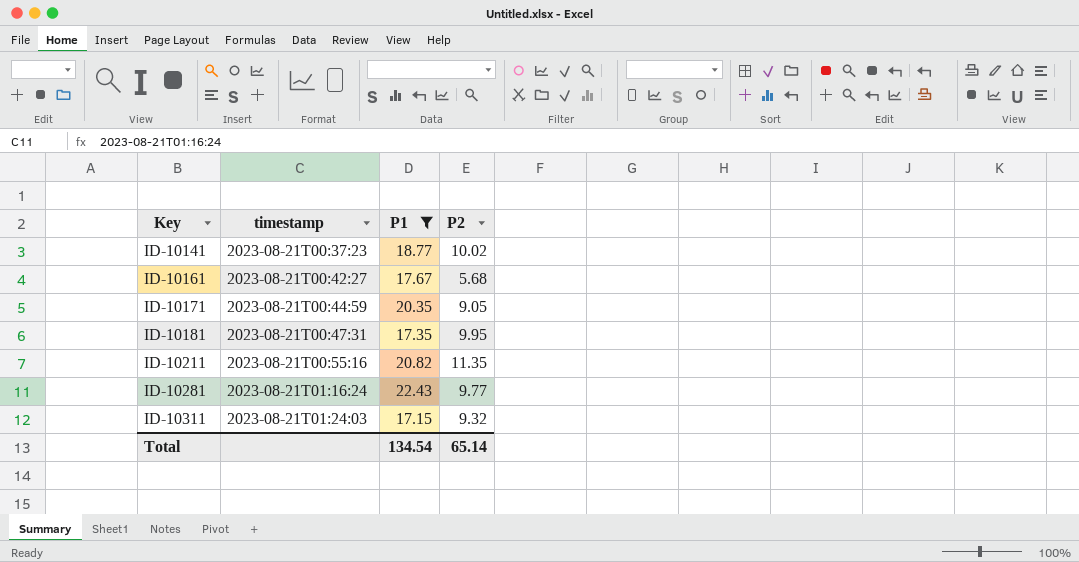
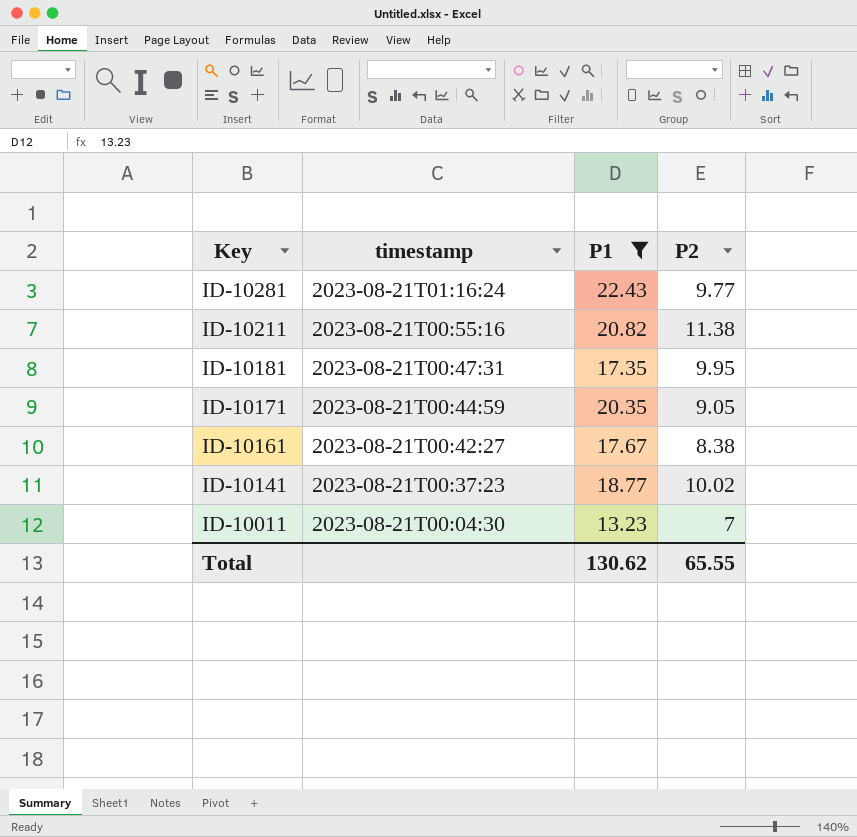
row order: Key ascending -> Key descending
row ID-10311: 2023-08-21T01:24:03 | 17.15 | 9.32 -> none
ID-10211 | P2: 11.35 -> 11.38
ID-10161 | P2: 5.68 -> 8.38
row ID-10011: none -> 2023-08-21T00:04:30 | 13.23 | 7
Total | P1: 134.54 -> 130.62
Total | P2: 65.14 -> 65.55

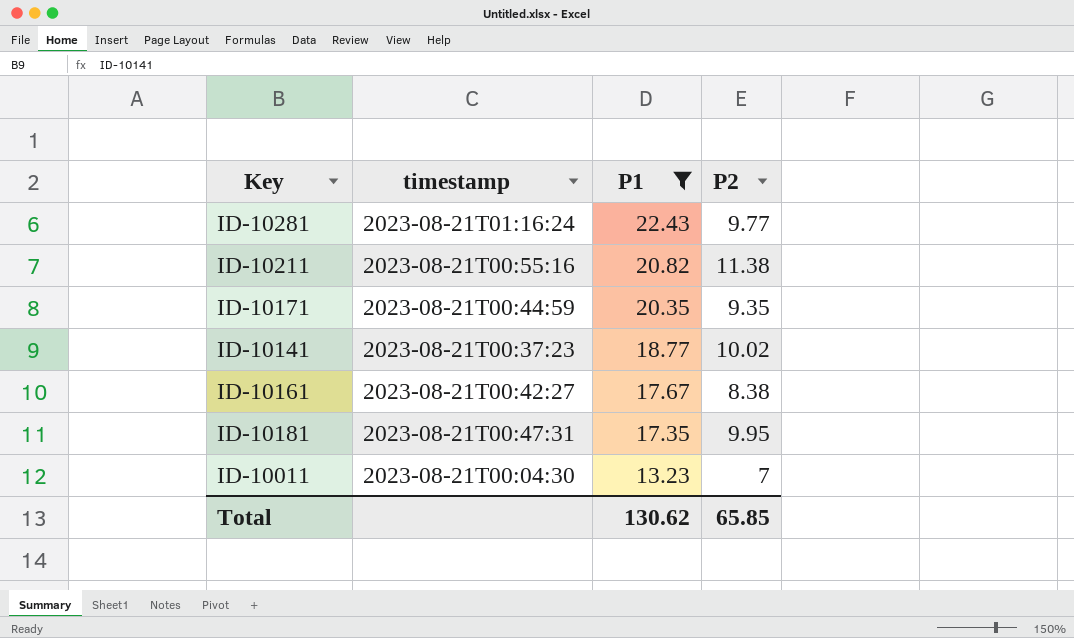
row order: Key descending -> P1 descending
ID-10171 | P2: 9.05 -> 9.35
Total | P2: 65.55 -> 65.85

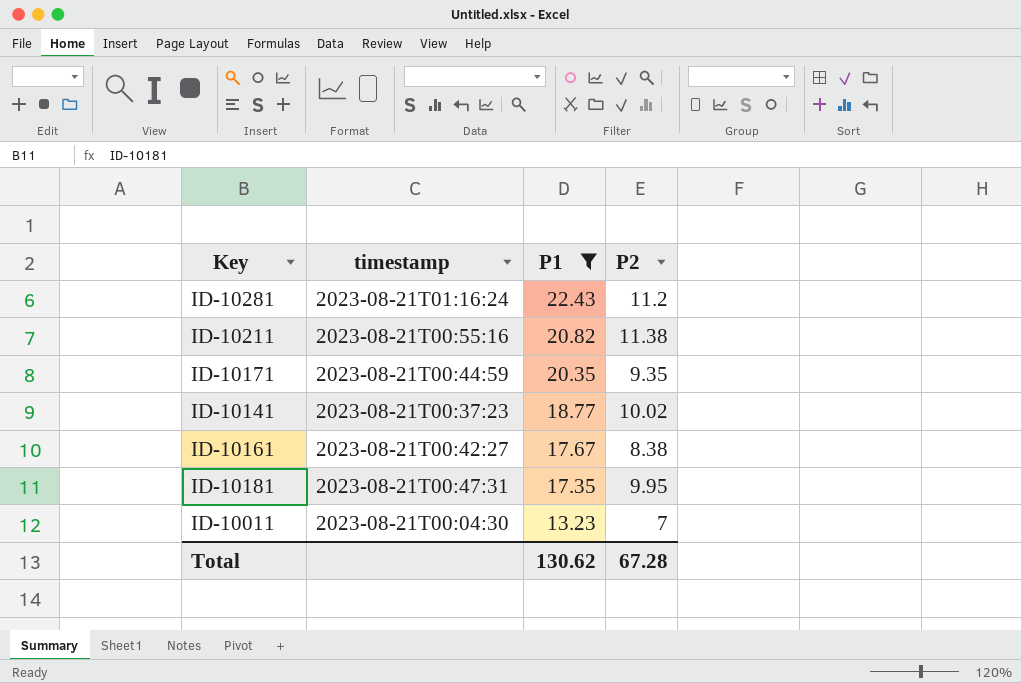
ID-10281 | P2: 9.77 -> 11.2
Total | P2: 65.85 -> 67.28

